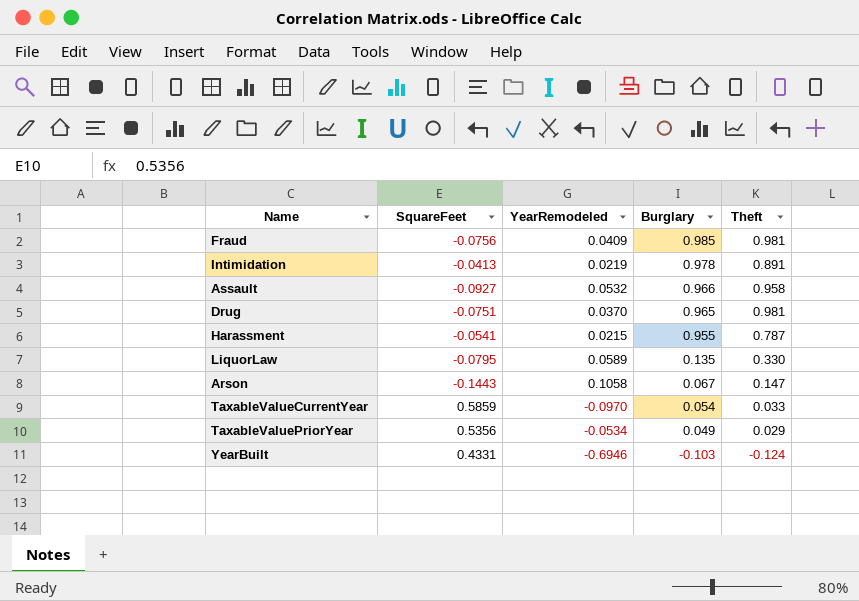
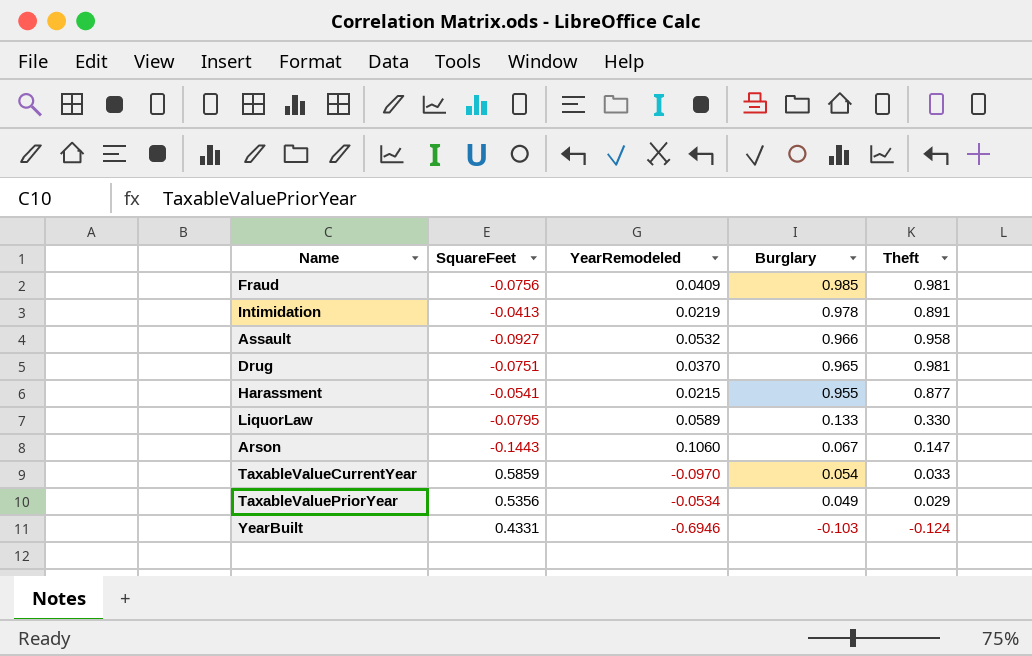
Harassment | Theft: 0.787 -> 0.877
LiquorLaw | Burglary: 0.135 -> 0.133
Arson | YearRemodeled: 0.1058 -> 0.1060

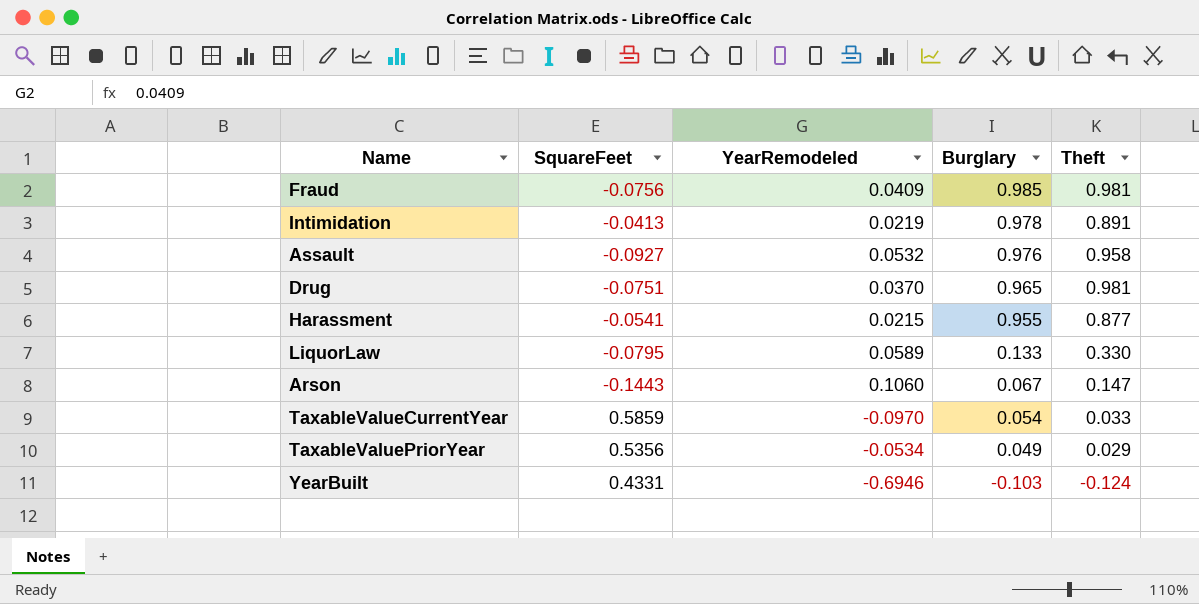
Assault | Burglary: 0.966 -> 0.976

